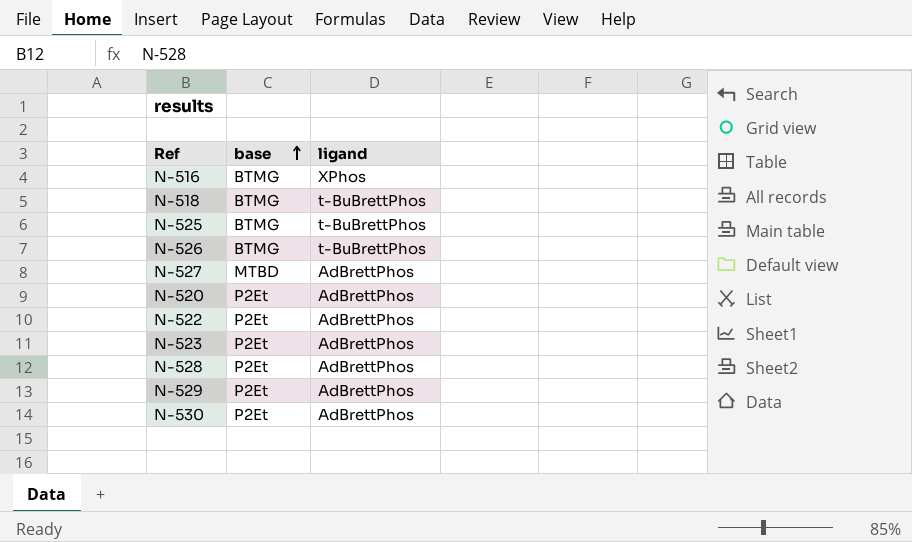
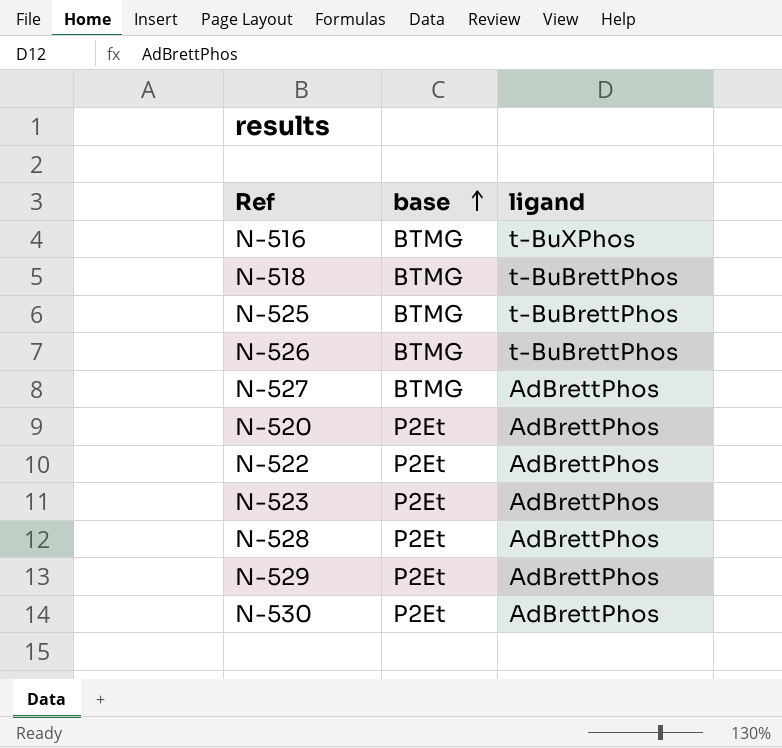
N-516 | ligand: XPhos -> t-BuXPhos
N-527 | base: MTBD -> BTMG

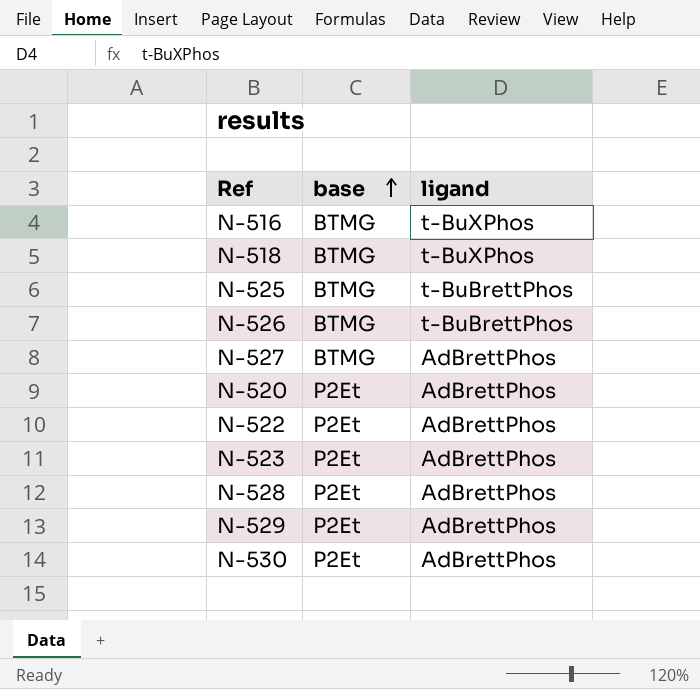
N-518 | ligand: t-BuBrettPhos -> t-BuXPhos

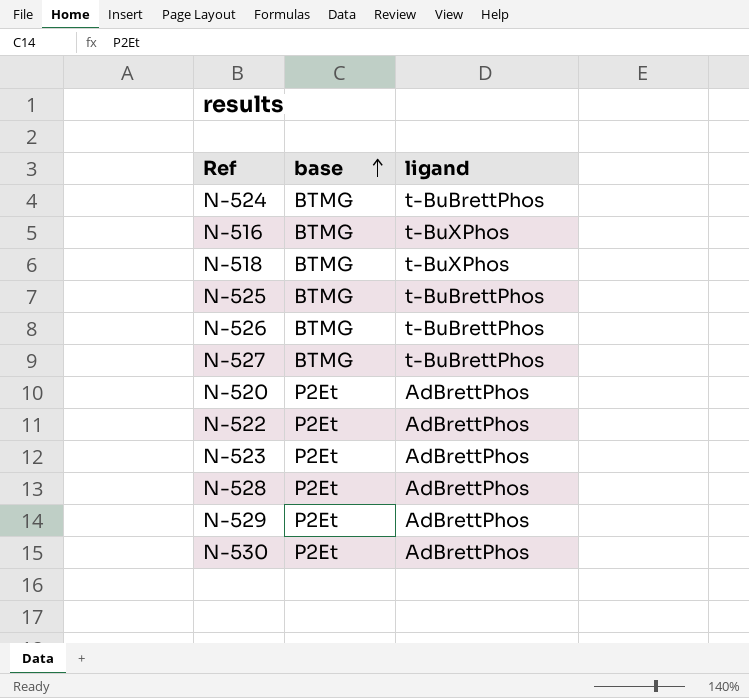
row N-524: none -> BTMG | t-BuBrettPhos
N-527 | ligand: AdBrettPhos -> t-BuBrettPhos

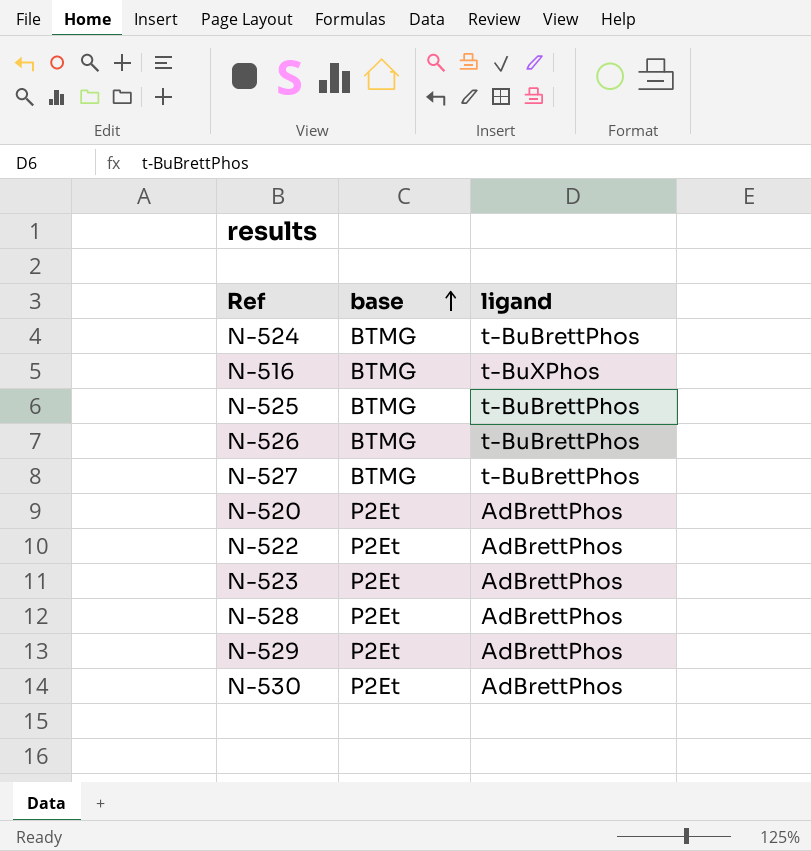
row N-518: BTMG | t-BuXPhos -> none

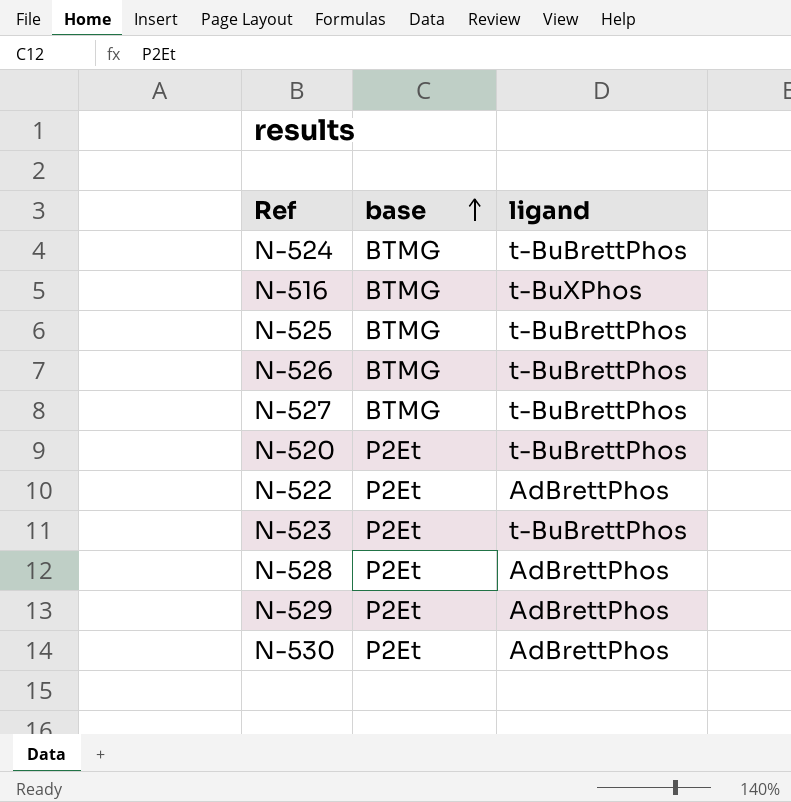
N-520 | ligand: AdBrettPhos -> t-BuBrettPhos
N-523 | ligand: AdBrettPhos -> t-BuBrettPhos

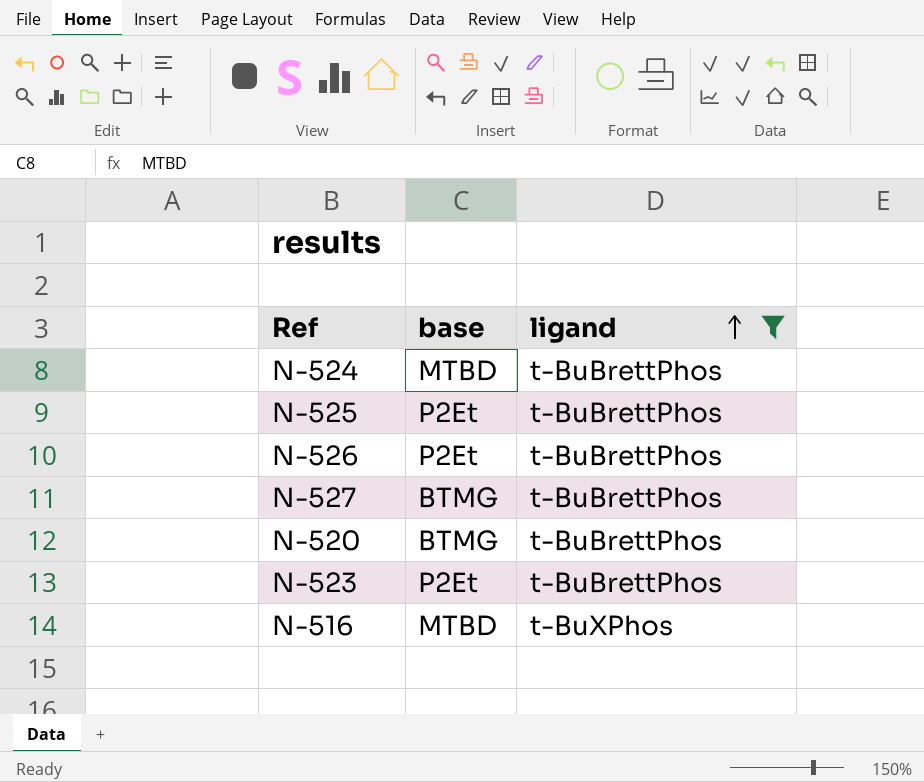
filter: none -> ligand != AdBrettPhos
row order: base ascending -> ligand ascending
N-524 | base: BTMG -> MTBD
N-525 | base: BTMG -> P2Et
N-526 | base: BTMG -> P2Et
N-520 | base: P2Et -> BTMG
N-516 | base: BTMG -> MTBD

